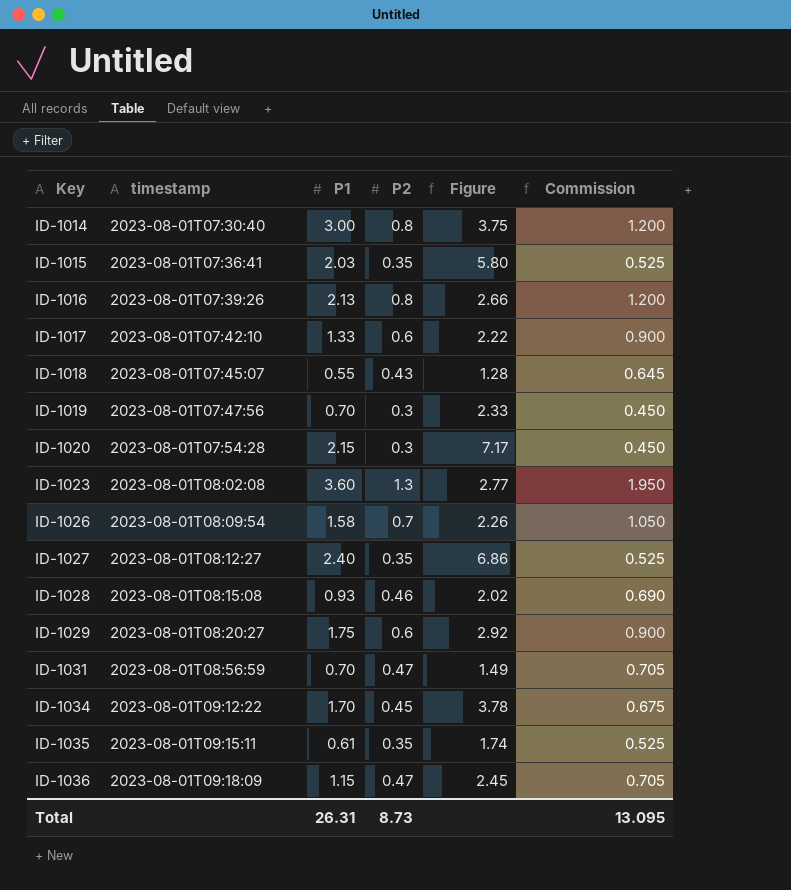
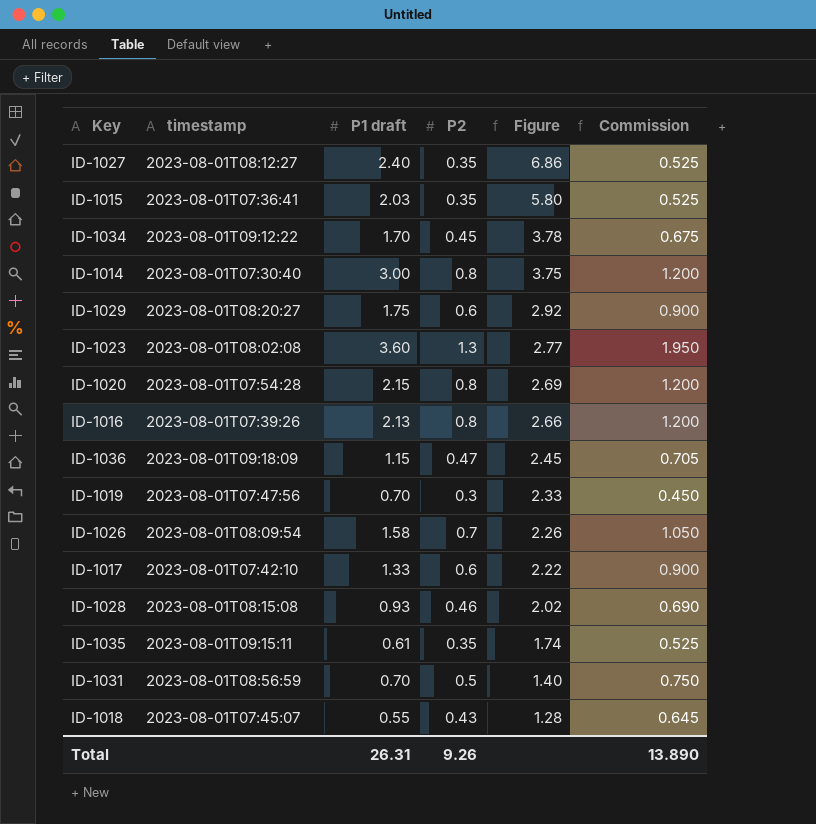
row order: Key ascending -> Figure descending
column name: P1 -> P1 draft
ID-1020 | P2: 0.3 -> 0.8
ID-1020 | Figure: 7.17 -> 2.69
ID-1020 | Commission: 0.450 -> 1.200
ID-1031 | P2: 0.47 -> 0.5
ID-1031 | Figure: 1.49 -> 1.40
ID-1031 | Commission: 0.705 -> 0.750
Total | P2: 8.73 -> 9.26
Total | Commission: 13.095 -> 13.890

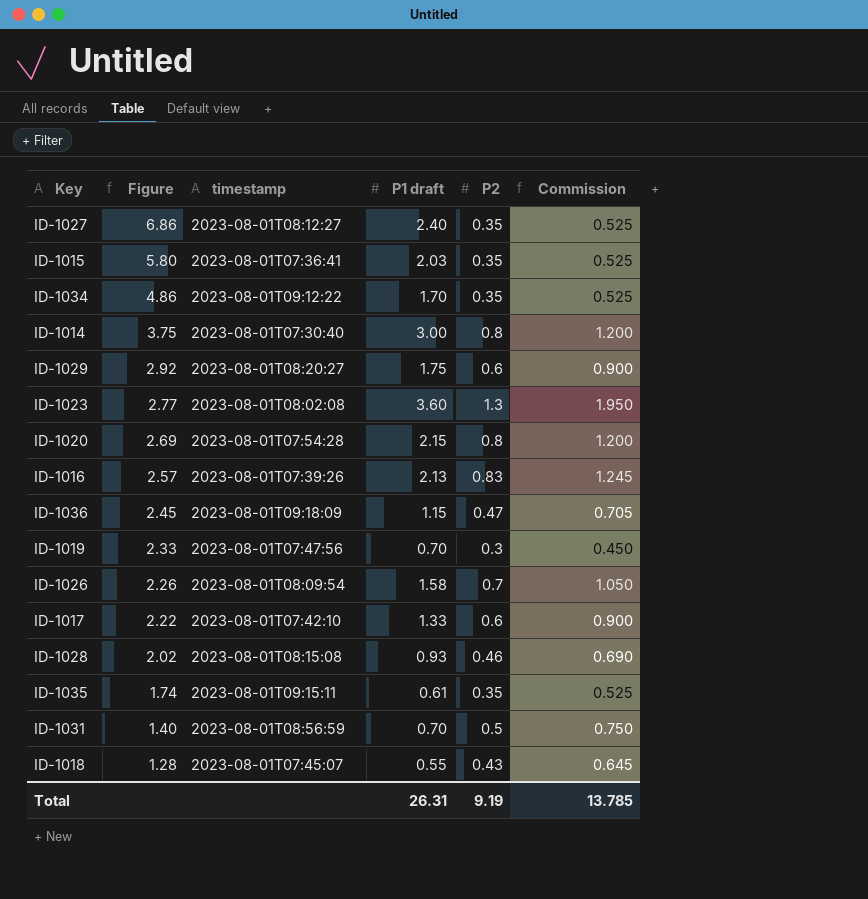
column Figure | position: 5 -> 2
ID-1034 | Figure: 3.78 -> 4.86
ID-1034 | P2: 0.45 -> 0.35
ID-1034 | Commission: 0.675 -> 0.525
ID-1016 | Figure: 2.66 -> 2.57
ID-1016 | P2: 0.8 -> 0.83
ID-1016 | Commission: 1.200 -> 1.245
Total | P2: 9.26 -> 9.19
Total | Commission: 13.890 -> 13.785

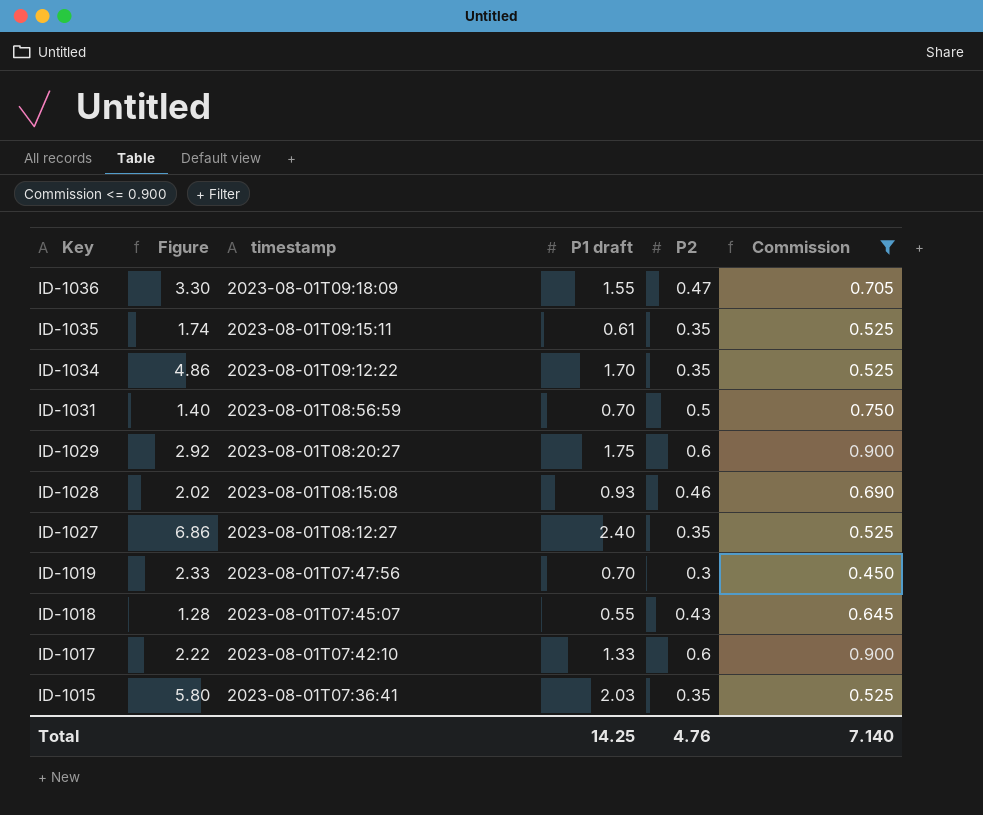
filter: none -> Commission <= 0.900
row order: Figure descending -> Key descending
ID-1036 | Figure: 2.45 -> 3.30
ID-1036 | P1 draft: 1.15 -> 1.55
Total | P1 draft: 26.31 -> 14.25
Total | P2: 9.19 -> 4.76
Total | Commission: 13.785 -> 7.140

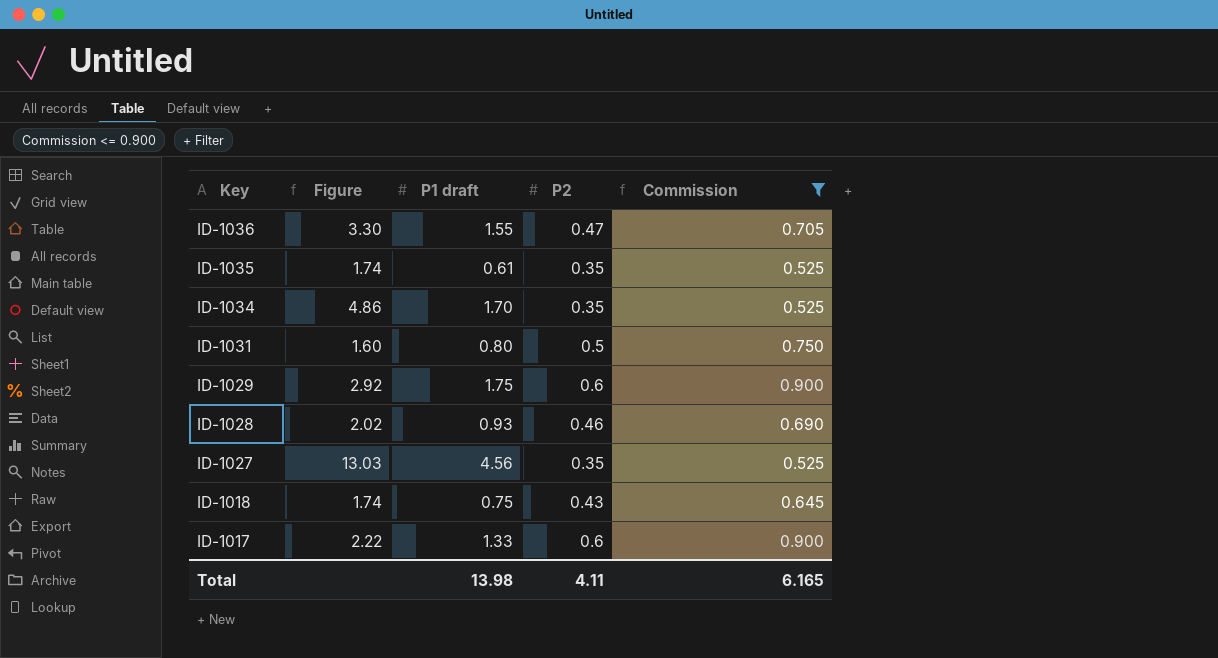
column timestamp | position: 3 -> none
row ID-1019: 2.33 | 2023-08-01T07:47:56 | 0.70 | 0.3 | 0.450 -> none
row ID-1015: 5.80 | 2023-08-01T07:36:41 | 2.03 | 0.35 | 0.525 -> none
ID-1031 | Figure: 1.40 -> 1.60
ID-1031 | P1 draft: 0.70 -> 0.80
ID-1027 | Figure: 6.86 -> 13.03
ID-1027 | P1 draft: 2.40 -> 4.56
ID-1018 | Figure: 1.28 -> 1.74
ID-1018 | P1 draft: 0.55 -> 0.75
Total | P1 draft: 14.25 -> 13.98
Total | P2: 4.76 -> 4.11
Total | Commission: 7.140 -> 6.165

